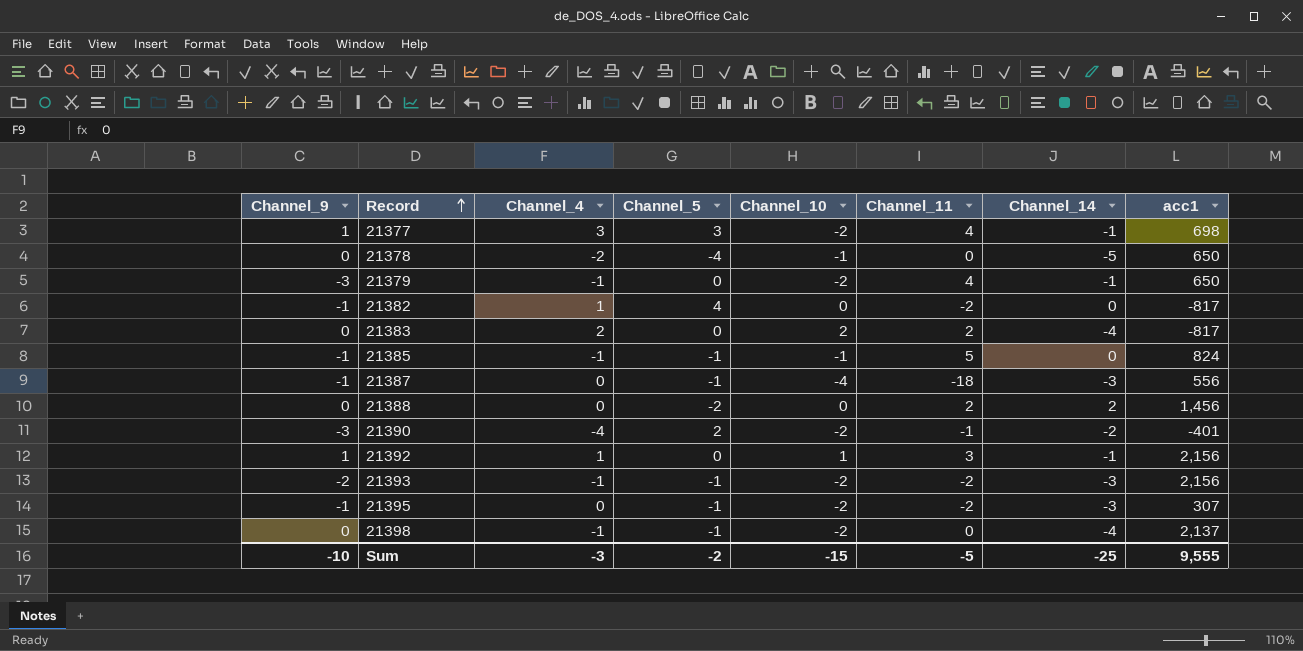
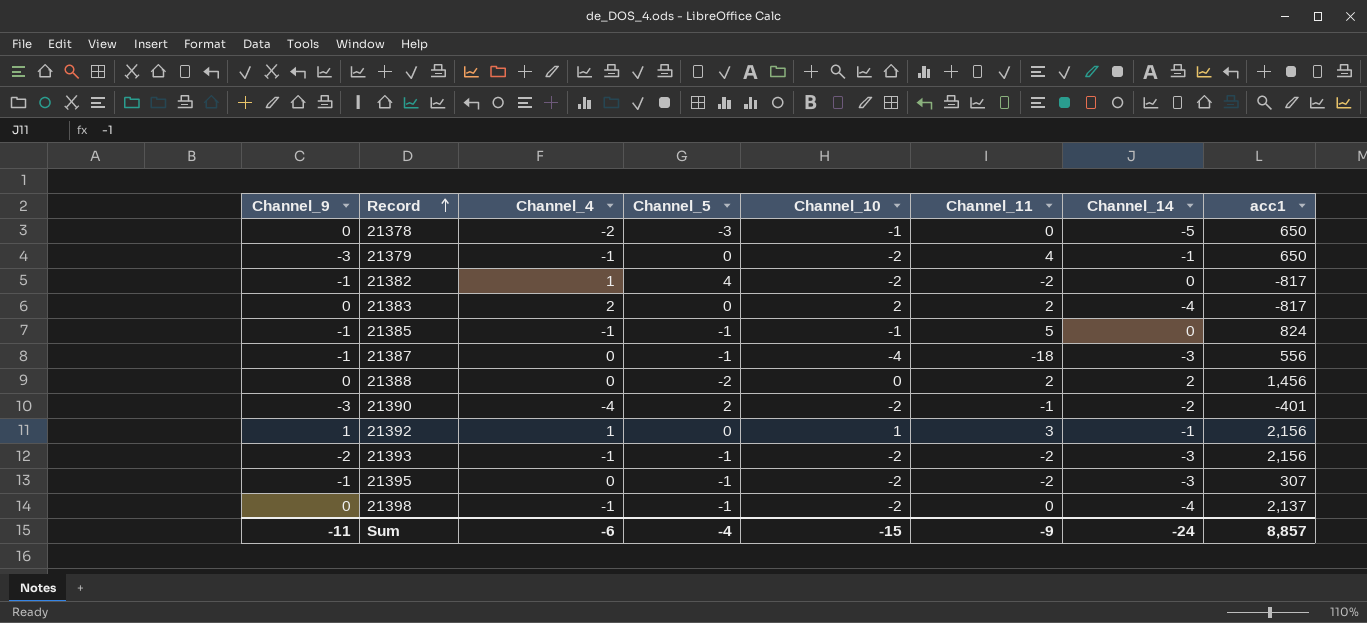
row 21377: 1 | 3 | 3 | -2 | 4 | -1 | 698 -> none
21378 | Channel_5: -4 -> -3
21382 | Channel_10: 0 -> -2
Sum | Channel_9: -10 -> -11
Sum | Channel_4: -3 -> -6
Sum | Channel_5: -2 -> -4
Sum | Channel_11: -5 -> -9
Sum | Channel_14: -25 -> -24
Sum | acc1: 9,555 -> 8,857

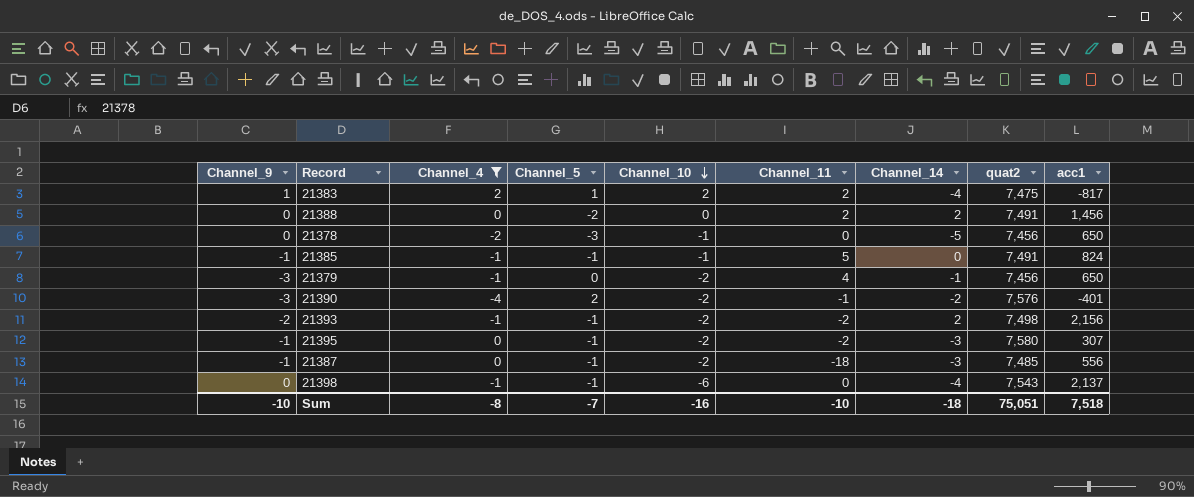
filter: none -> Channel_4 != 1
row order: Record ascending -> Channel_10 descending
column quat2 | position: none -> 8
21383 | Channel_9: 0 -> 1
21383 | Channel_5: 0 -> 1
21393 | Channel_14: -3 -> 2
21387 | Channel_10: -4 -> -2
21398 | Channel_10: -2 -> -6
Sum | Channel_9: -11 -> -10
Sum | Channel_4: -6 -> -8
Sum | Channel_5: -4 -> -7
Sum | Channel_10: -15 -> -16
Sum | Channel_11: -9 -> -10
Sum | Channel_14: -24 -> -18
Sum | acc1: 8,857 -> 7,518

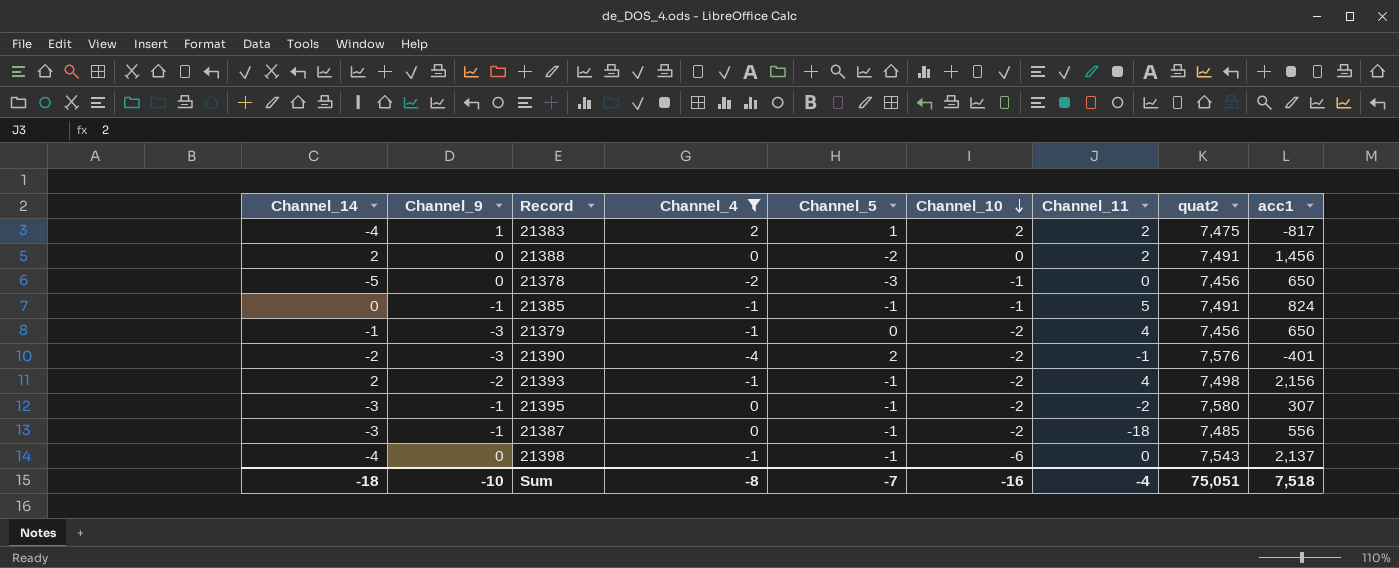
column Channel_14 | position: 7 -> 1
21393 | Channel_11: -2 -> 4
Sum | Channel_11: -10 -> -4

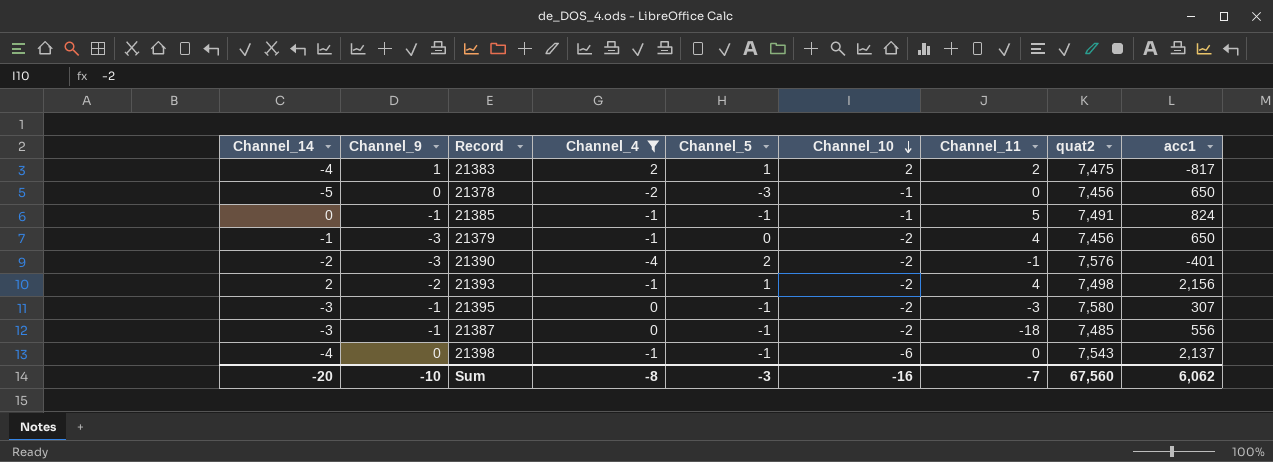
row 21388: 2 | 0 | 0 | -2 | 0 | 2 | 7,491 | 1,456 -> none
21393 | Channel_5: -1 -> 1
21395 | Channel_11: -2 -> -3
Sum | Channel_14: -18 -> -20
Sum | Channel_5: -7 -> -3
Sum | Channel_11: -4 -> -7
Sum | quat2: 75,051 -> 67,560
Sum | acc1: 7,518 -> 6,062

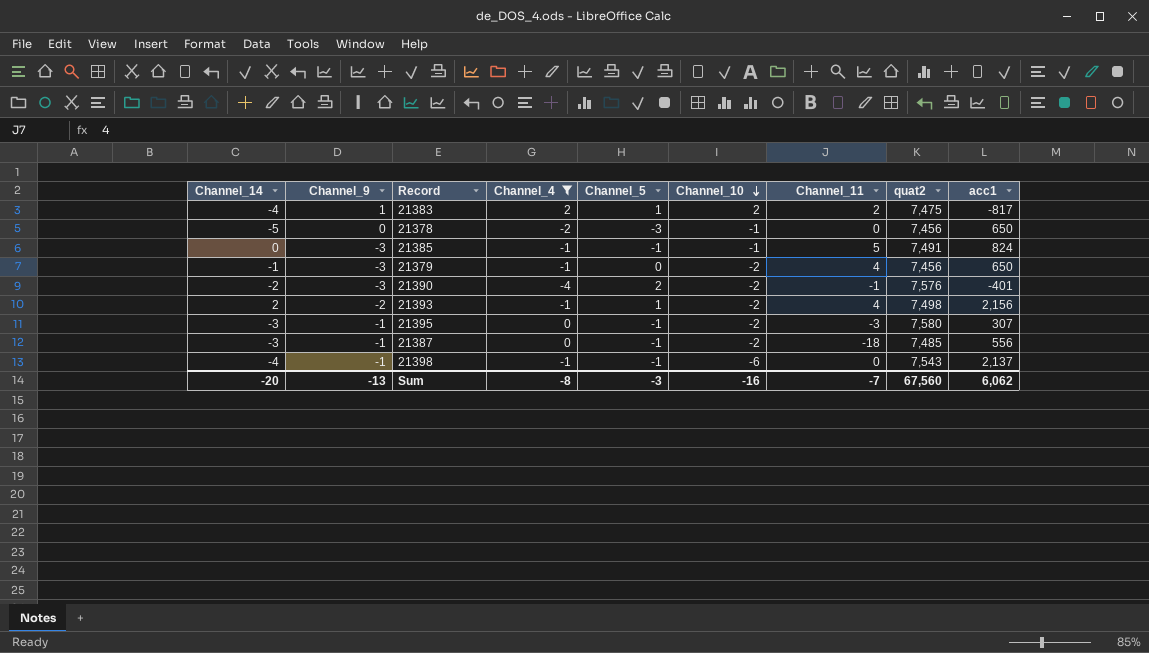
21385 | Channel_9: -1 -> -3
21398 | Channel_9: 0 -> -1
Sum | Channel_9: -10 -> -13

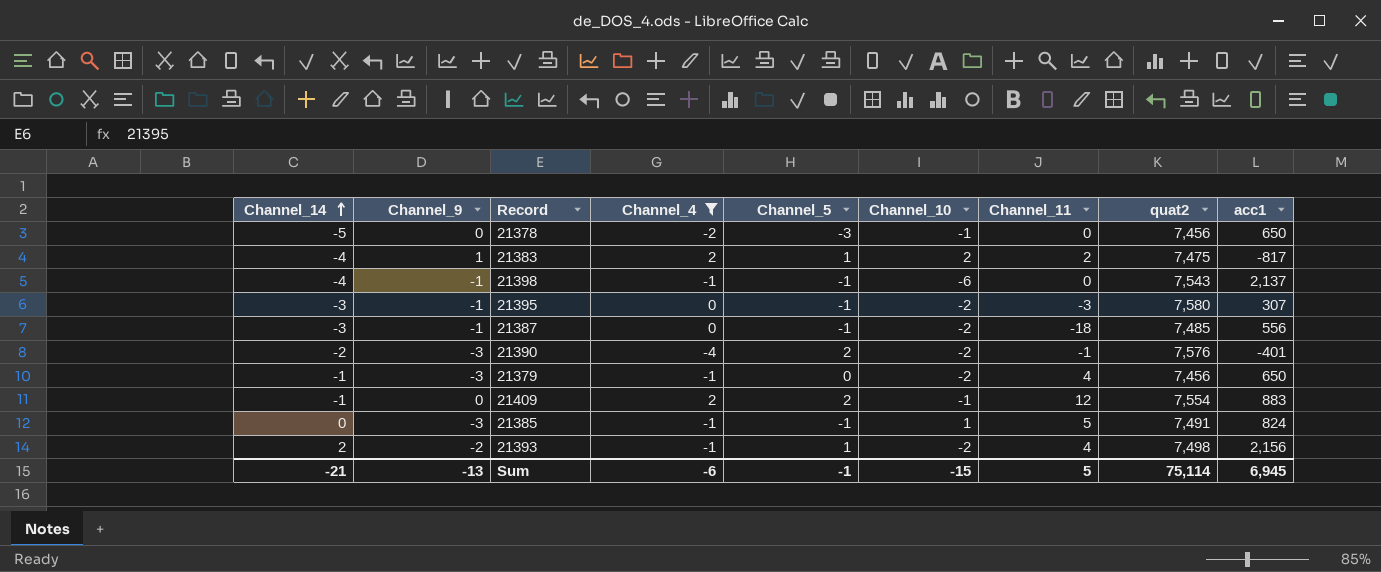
row order: Channel_10 descending -> Channel_14 ascending
row 21409: none -> -1 | 0 | 2 | 2 | -1 | 12 | 7,554 | 883
21385 | Channel_10: -1 -> 1
Sum | Channel_14: -20 -> -21
Sum | Channel_4: -8 -> -6
Sum | Channel_5: -3 -> -1
Sum | Channel_10: -16 -> -15
Sum | Channel_11: -7 -> 5
Sum | quat2: 67,560 -> 75,114
Sum | acc1: 6,062 -> 6,945

